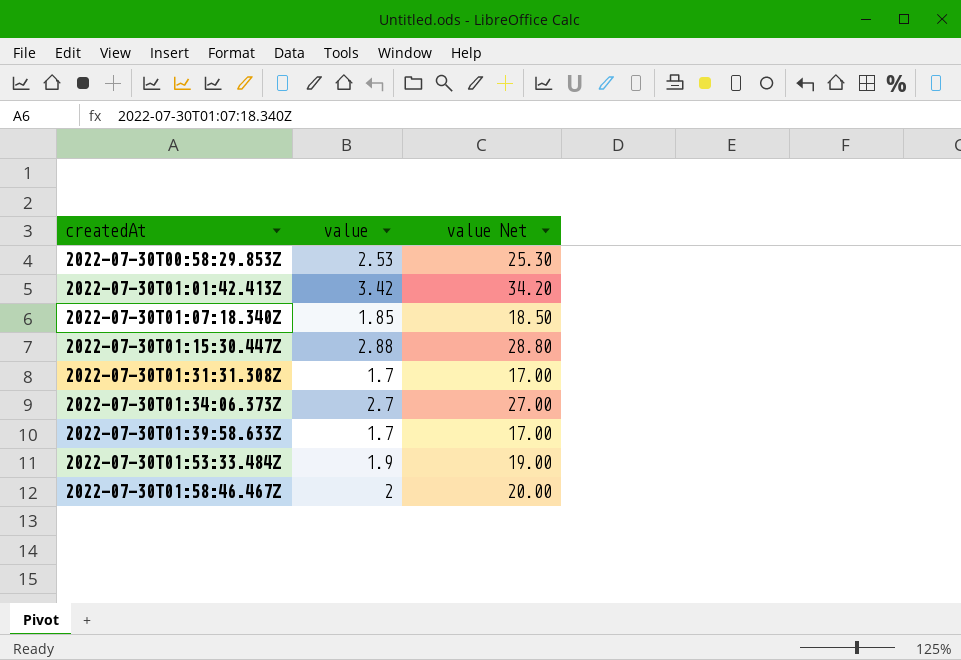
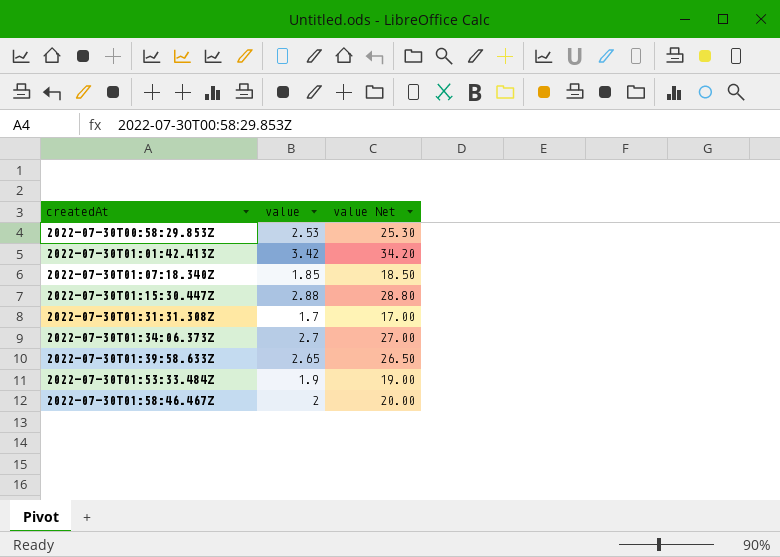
2022-07-30T01:39:58.633Z | value: 1.7 -> 2.65
2022-07-30T01:39:58.633Z | value Net: 17.00 -> 26.50

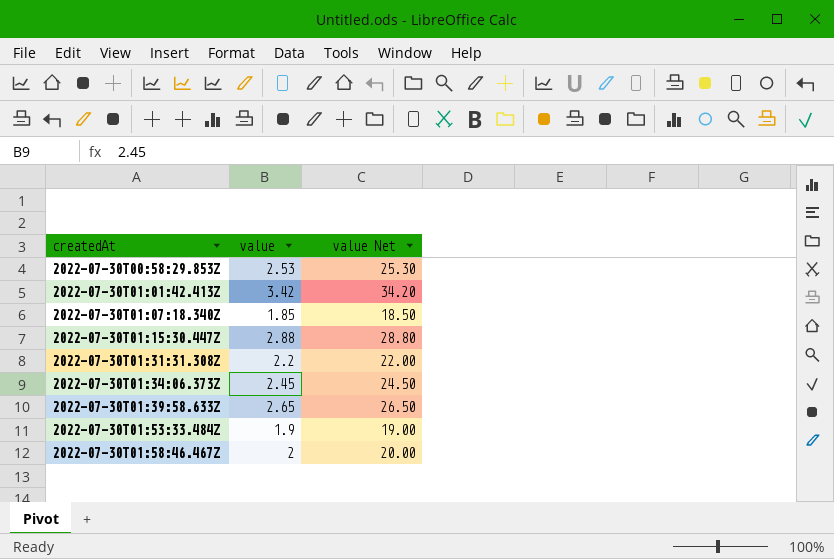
2022-07-30T01:31:31.308Z | value: 1.7 -> 2.2
2022-07-30T01:31:31.308Z | value Net: 17.00 -> 22.00
2022-07-30T01:34:06.373Z | value: 2.7 -> 2.45
2022-07-30T01:34:06.373Z | value Net: 27.00 -> 24.50

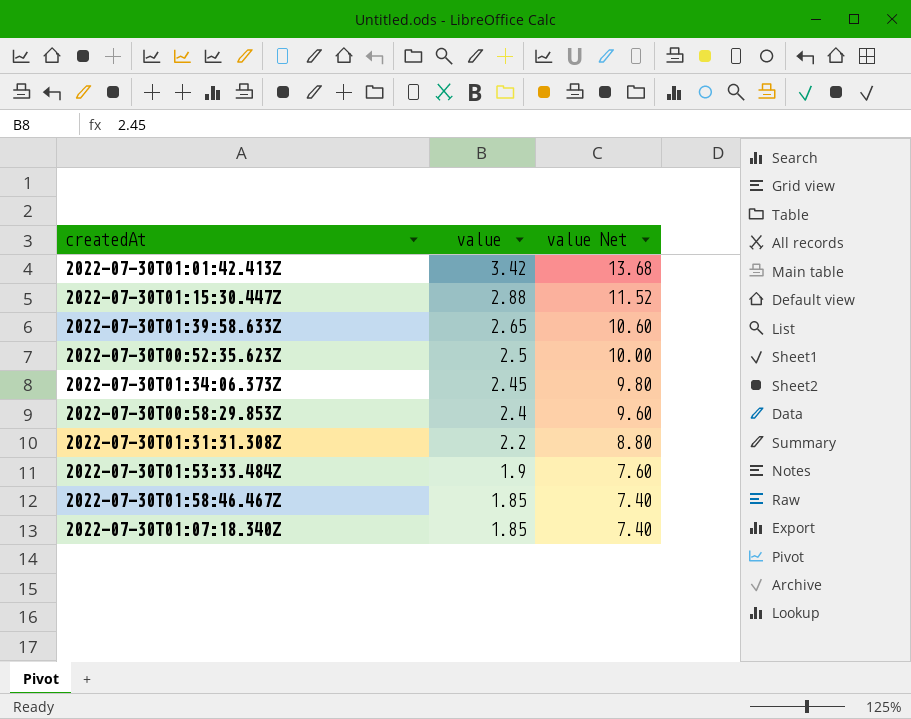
row order: createdAt ascending -> value descending
column value Net | formula: [value] * 10 -> [value] * 4
row 2022-07-30T00:52:35.623Z: none -> 2.5 | 10.00
2022-07-30T00:58:29.853Z | value: 2.53 -> 2.4
2022-07-30T01:58:46.467Z | value: 2 -> 1.85

